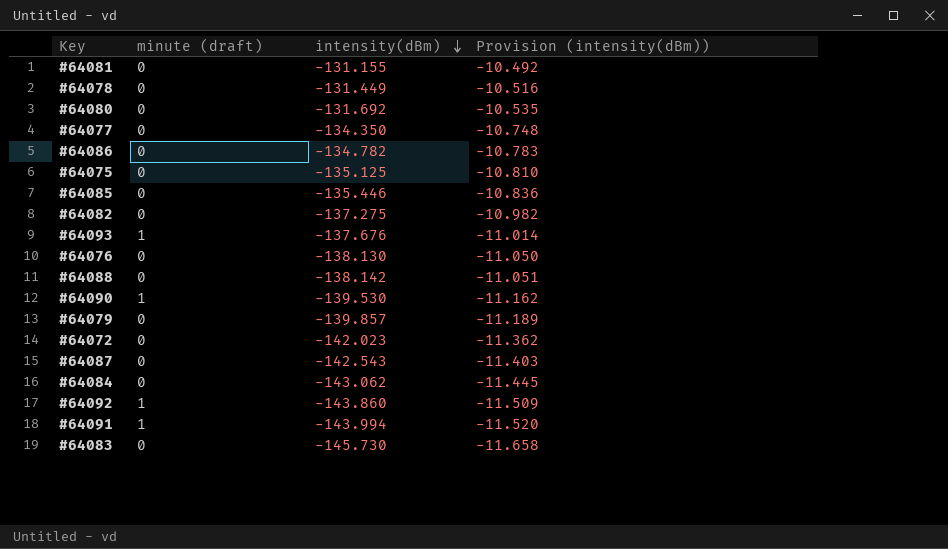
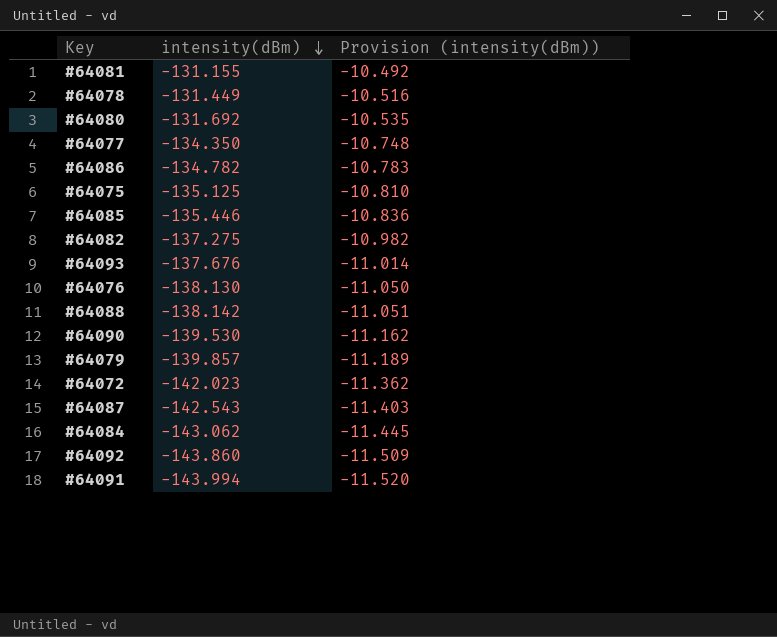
column minute (draft) | position: 2 -> none
row #64083: 0 | -145.730 | -11.658 -> none

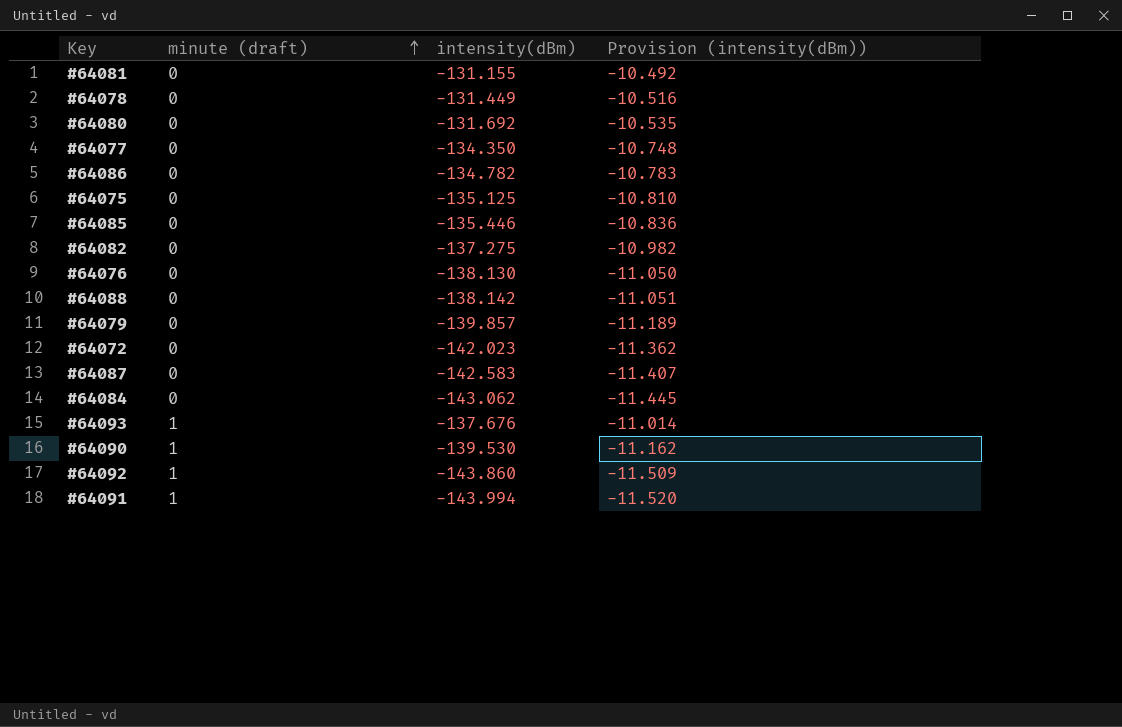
row order: intensity(dBm) descending -> minute (draft) ascending
column minute (draft) | position: none -> 2
#64087 | intensity(dBm): -142.543 -> -142.583
#64087 | Provision (intensity(dBm)): -11.403 -> -11.407

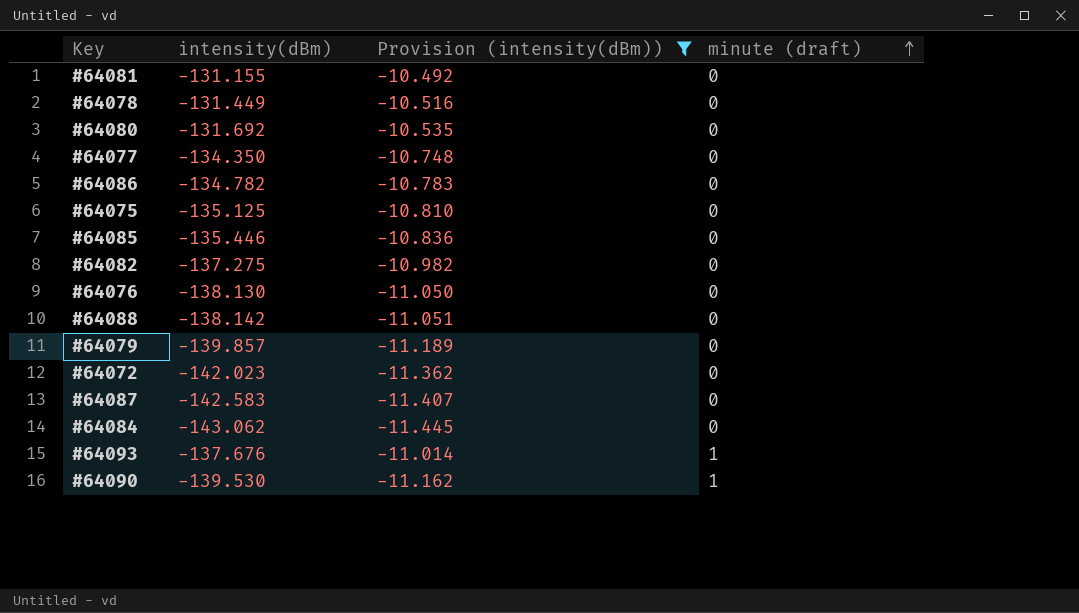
filter: none -> Provision (intensity(dBm)) >= -11.445
column minute (draft) | position: 2 -> 4

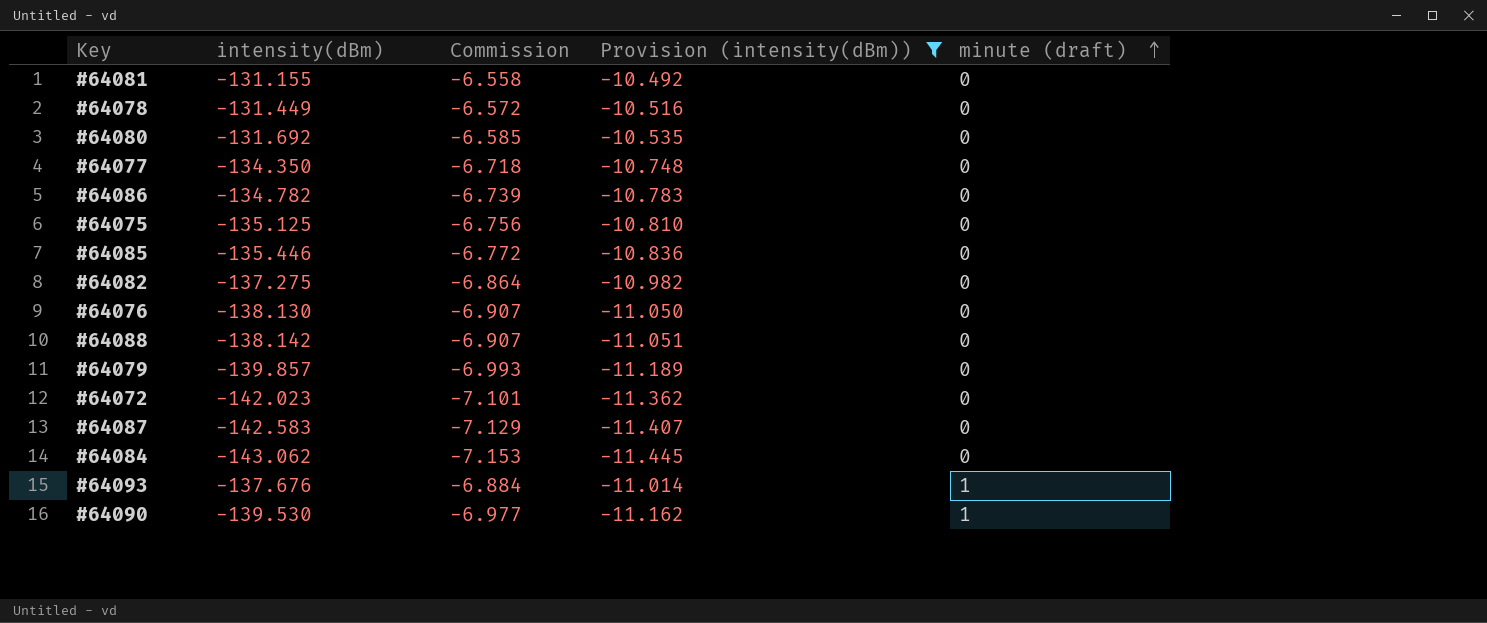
column Commission | formula: none -> [intensity(dBm)] * 0.05

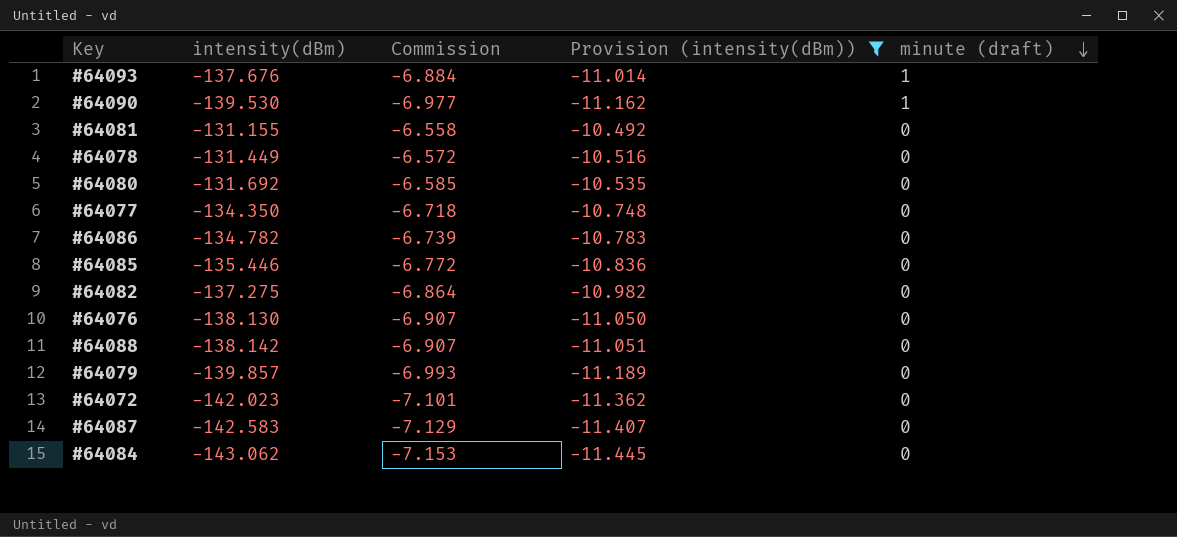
row order: minute (draft) ascending -> minute (draft) descending
row #64075: -135.125 | -6.756 | -10.810 | 0 -> none

